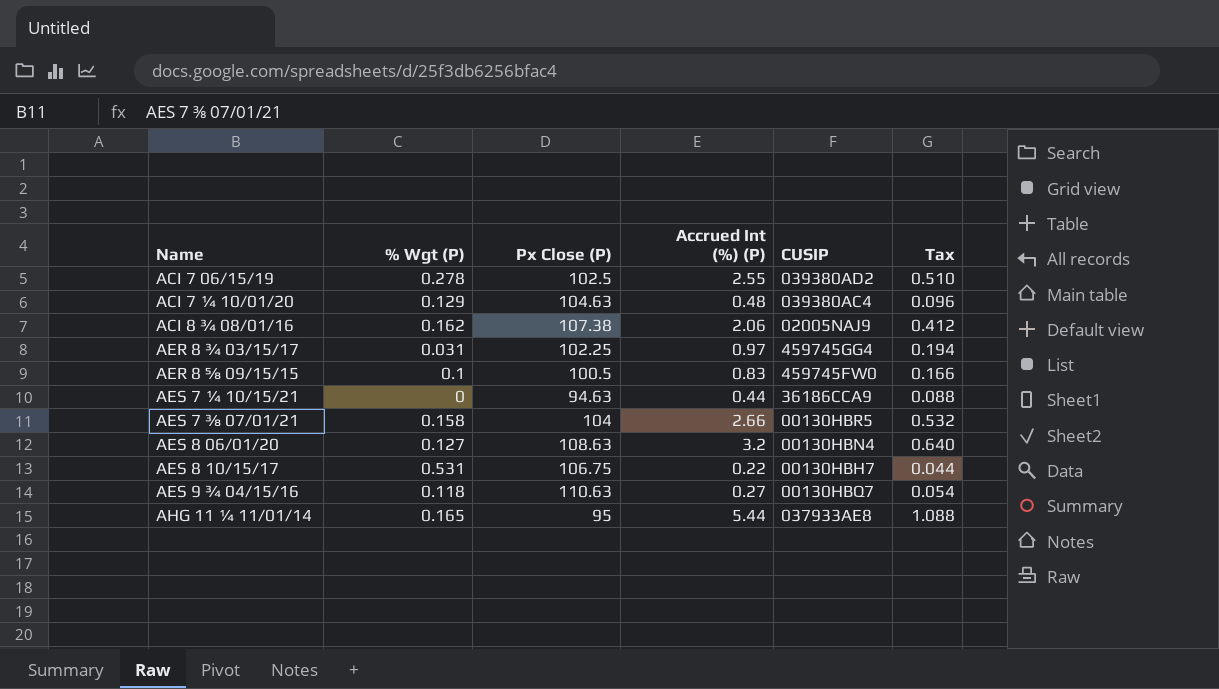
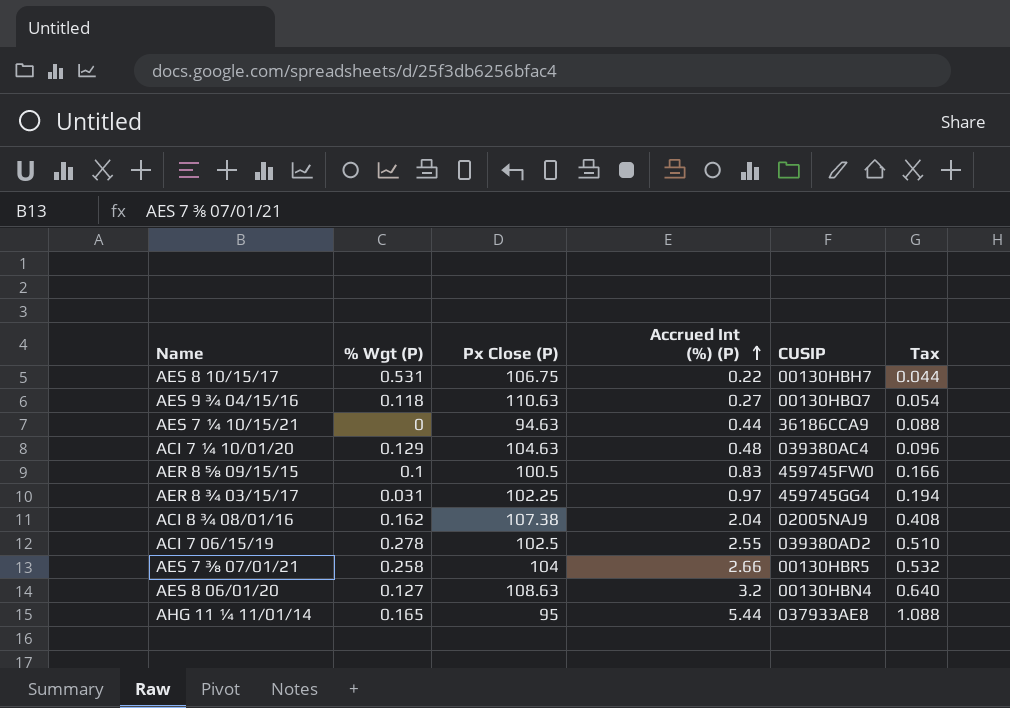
row order: none -> Accrued Int (%) (P) ascending
ACI 8 ¾ 08/01/16 | Accrued Int (%) (P): 2.06 -> 2.04
ACI 8 ¾ 08/01/16 | Tax: 0.412 -> 0.408
AES 7 ⅜ 07/01/21 | % Wgt (P): 0.158 -> 0.258

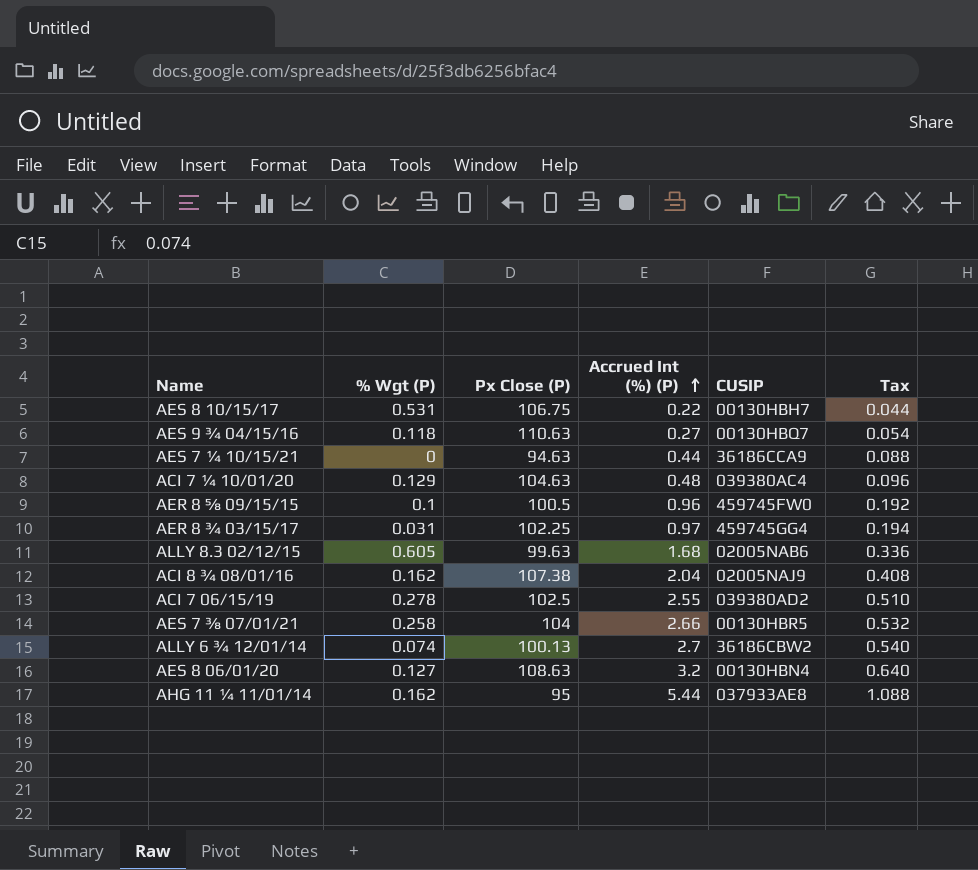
AER 8 ⅝ 09/15/15 | Accrued Int (%) (P): 0.83 -> 0.96
AER 8 ⅝ 09/15/15 | Tax: 0.166 -> 0.192
row ALLY 8.3 02/12/15: none -> 0.605 | 99.63 | 1.68 | 02005NAB6 | 0.336
row ALLY 6 ¾ 12/01/14: none -> 0.074 | 100.13 | 2.7 | 36186CBW2 | 0.540
AHG 11 ¼ 11/01/14 | % Wgt (P): 0.165 -> 0.162

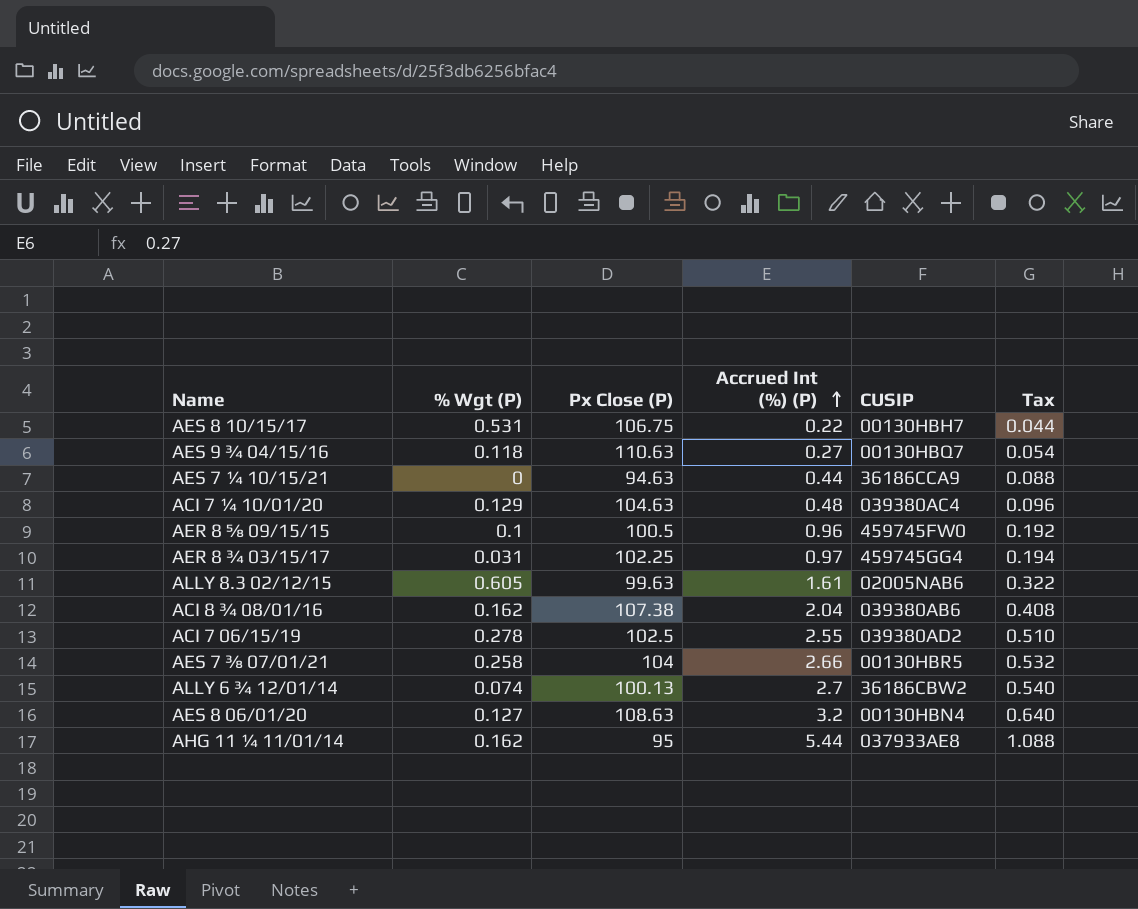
ALLY 8.3 02/12/15 | Accrued Int (%) (P): 1.68 -> 1.61
ALLY 8.3 02/12/15 | Tax: 0.336 -> 0.322
ACI 8 ¾ 08/01/16 | CUSIP: 02005NAJ9 -> 039380AB6

